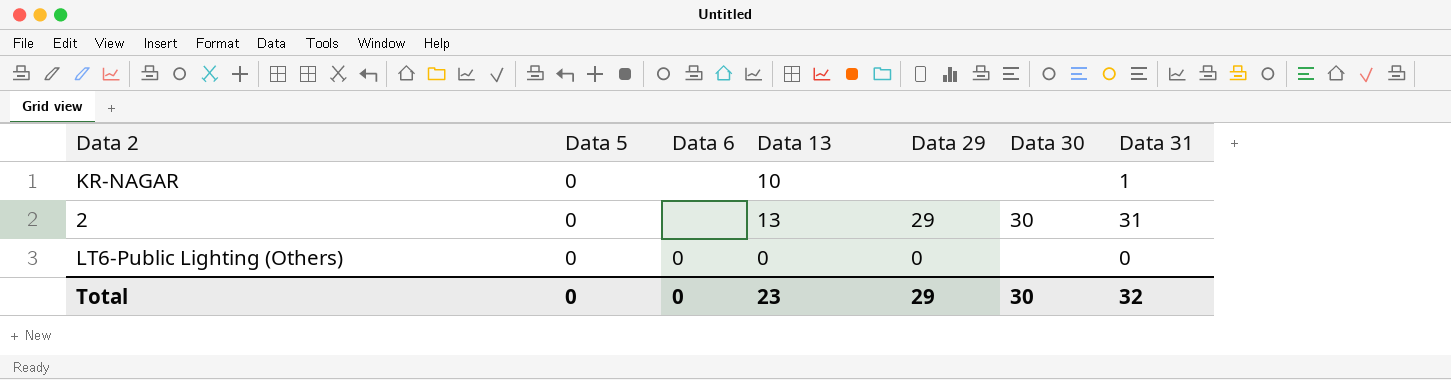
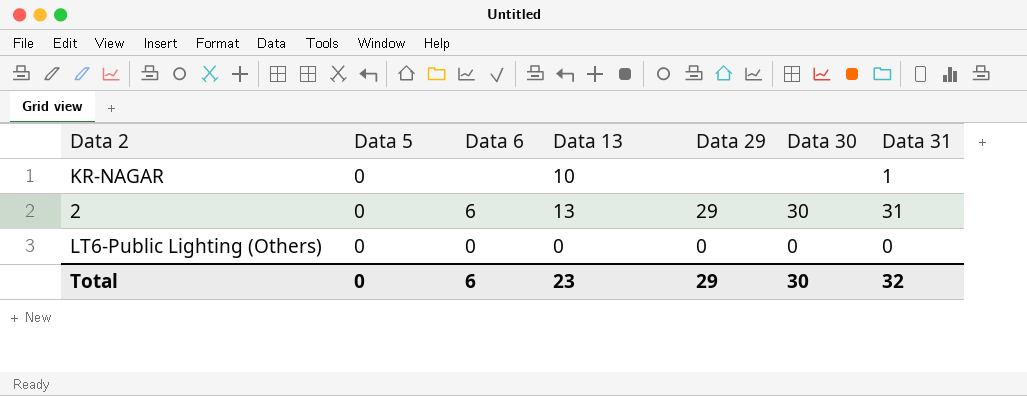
2 | Data 6: none -> 6
LT6-Public Lighting (Others) | Data 30: none -> 0
Total | Data 6: 0 -> 6

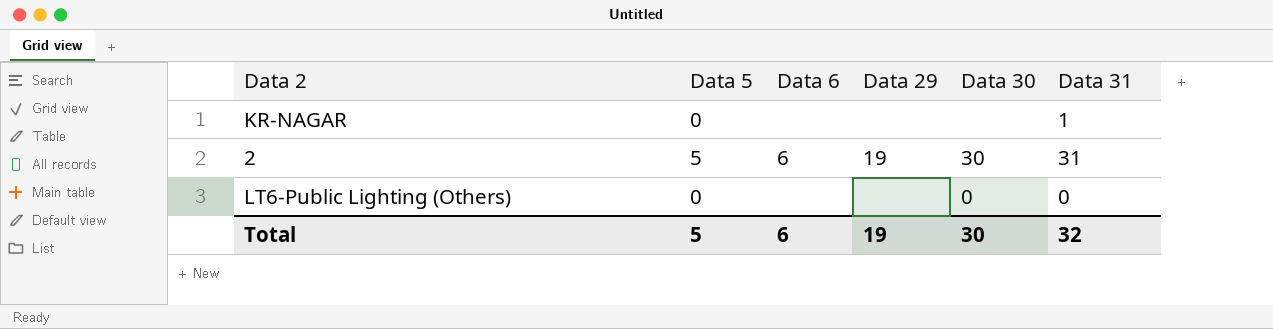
column Data 13 | position: 4 -> none
2 | Data 5: 0 -> 5
2 | Data 29: 29 -> 19
LT6-Public Lighting (Others) | Data 6: 0 -> none
LT6-Public Lighting (Others) | Data 29: 0 -> none
Total | Data 5: 0 -> 5
Total | Data 29: 29 -> 19

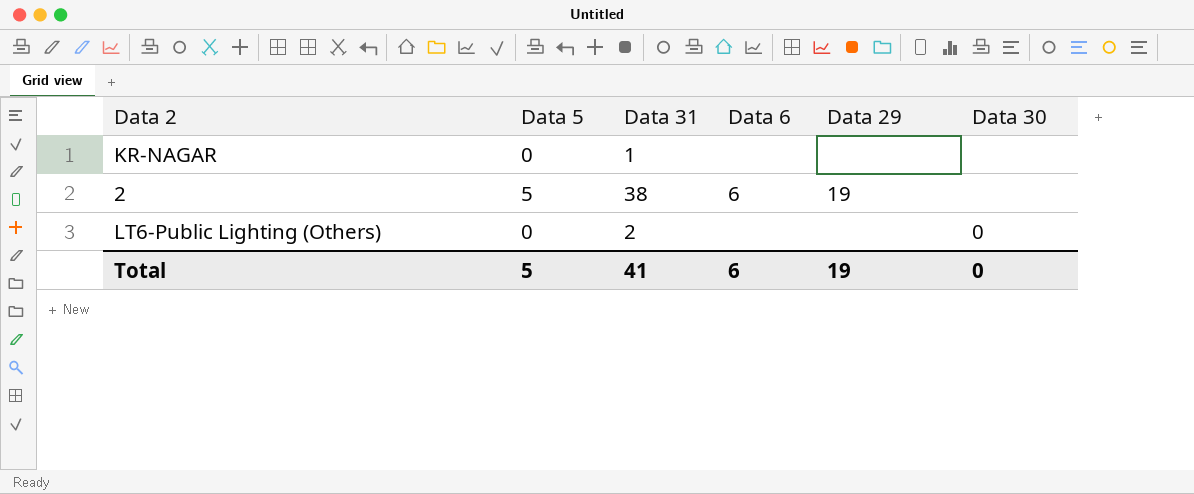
column Data 31 | position: 6 -> 3
2 | Data 31: 31 -> 38
2 | Data 30: 30 -> none
LT6-Public Lighting (Others) | Data 31: 0 -> 2
Total | Data 31: 32 -> 41
Total | Data 30: 30 -> 0

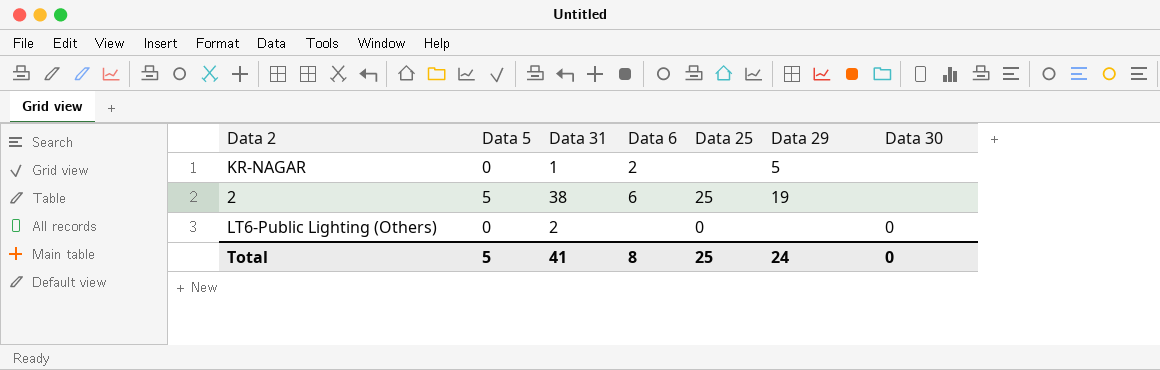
column Data 25 | position: none -> 5
KR-NAGAR | Data 6: none -> 2
KR-NAGAR | Data 29: none -> 5
Total | Data 6: 6 -> 8
Total | Data 29: 19 -> 24

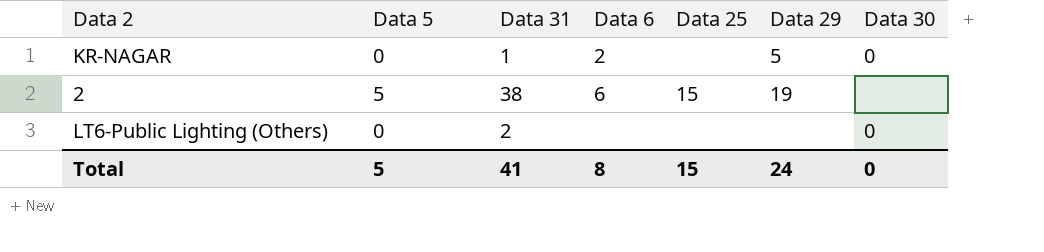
KR-NAGAR | Data 30: none -> 0
2 | Data 25: 25 -> 15
LT6-Public Lighting (Others) | Data 25: 0 -> none
Total | Data 25: 25 -> 15

